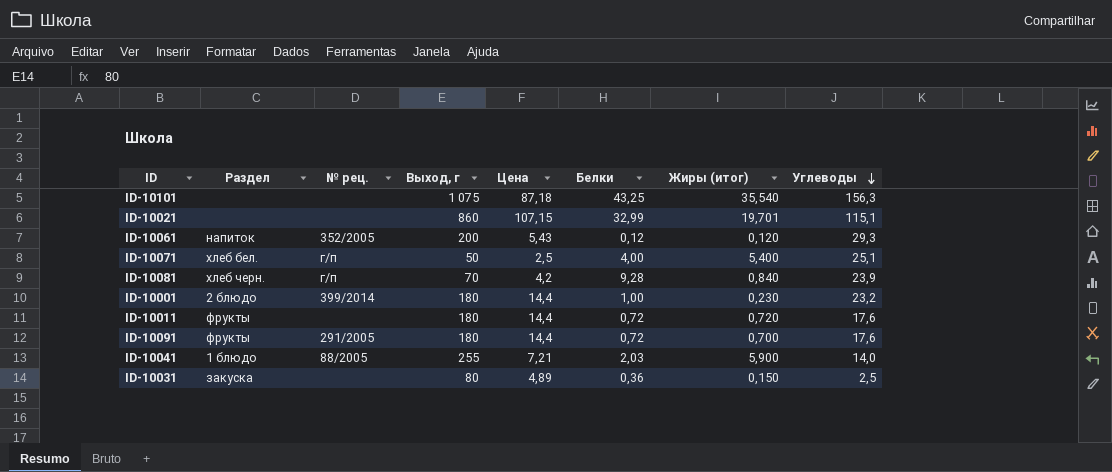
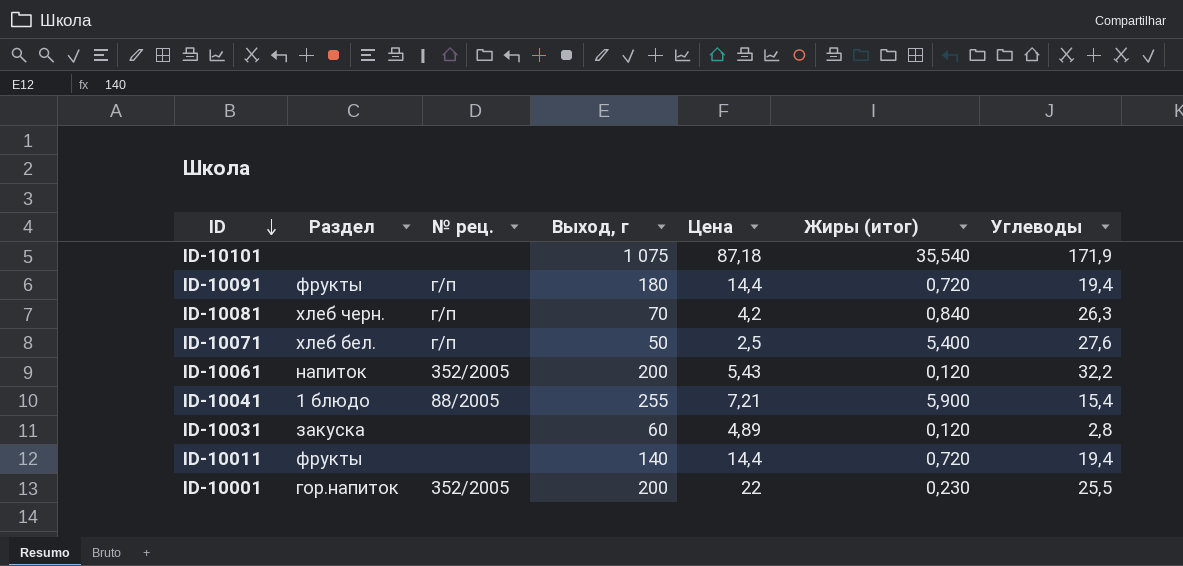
row order: Углеводы descending -> ID descending
column Белки | position: 6 -> none
row ID-10021: none | none | 860 | 107,15 | 32,99 | 19,701 | 115,1 -> none
ID-10101 | Углеводы: 156,3 -> 171,9
ID-10091 | № рец.: 291/2005 -> г/п
ID-10091 | Жиры (итог): 0,700 -> 0,720
ID-10091 | Углеводы: 17,6 -> 19,4
ID-10081 | Углеводы: 23,9 -> 26,3
ID-10071 | Углеводы: 25,1 -> 27,6
ID-10061 | Углеводы: 29,3 -> 32,2
ID-10041 | Углеводы: 14,0 -> 15,4
ID-10031 | Выход, г: 80 -> 60
ID-10031 | Жиры (итог): 0,150 -> 0,120
ID-10031 | Углеводы: 2,5 -> 2,8
ID-10011 | Выход, г: 180 -> 140
ID-10011 | Углеводы: 17,6 -> 19,4
ID-10001 | Раздел: 2 блюдо -> гор.напиток
ID-10001 | № рец.: 399/2014 -> 352/2005
ID-10001 | Выход, г: 180 -> 200
ID-10001 | Цена: 14,4 -> 22
ID-10001 | Углеводы: 23,2 -> 25,5

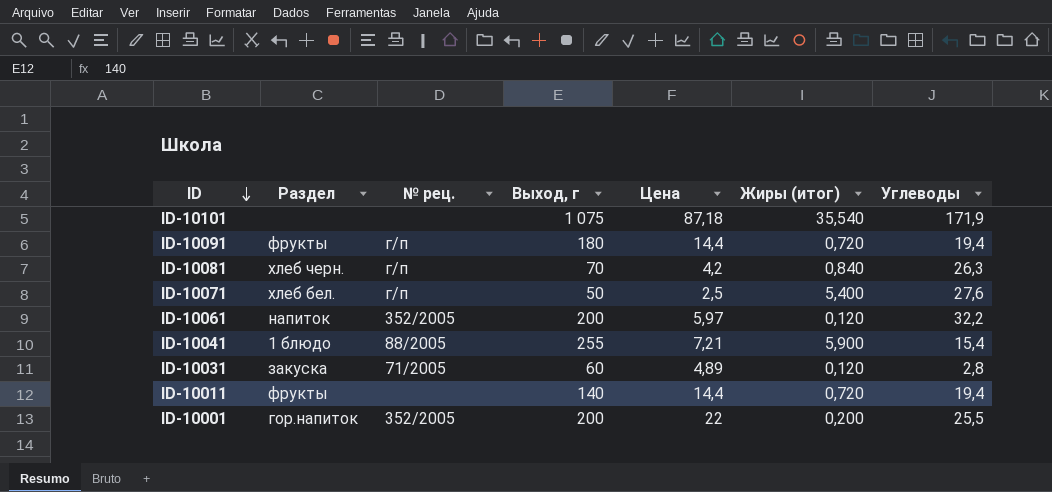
ID-10061 | Цена: 5,43 -> 5,97
ID-10031 | № рец.: none -> 71/2005
ID-10001 | Жиры (итог): 0,230 -> 0,200

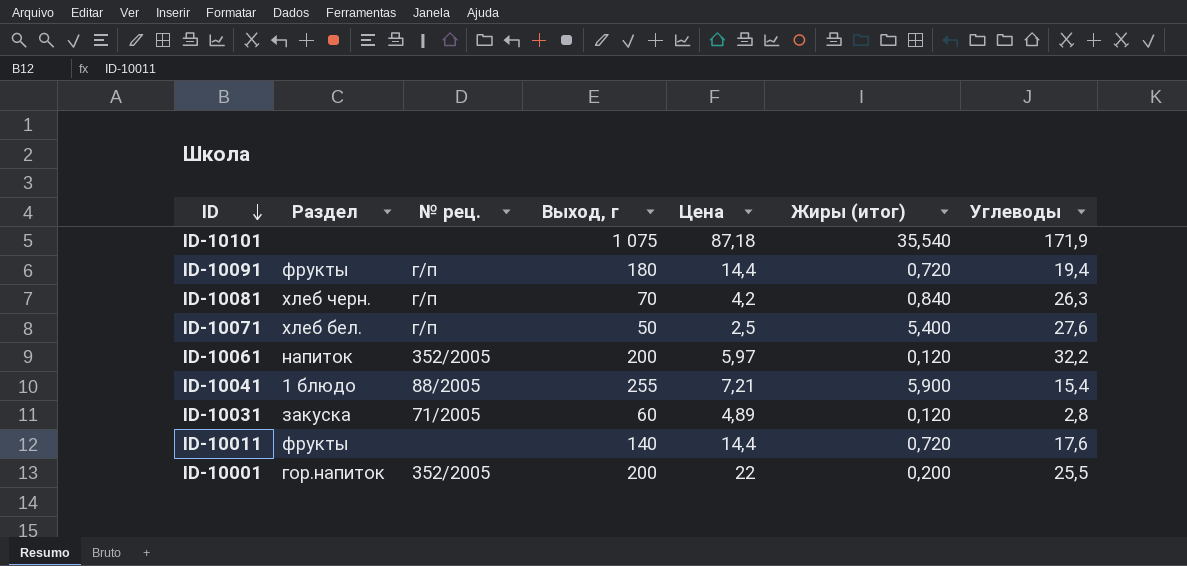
ID-10011 | Углеводы: 19,4 -> 17,6

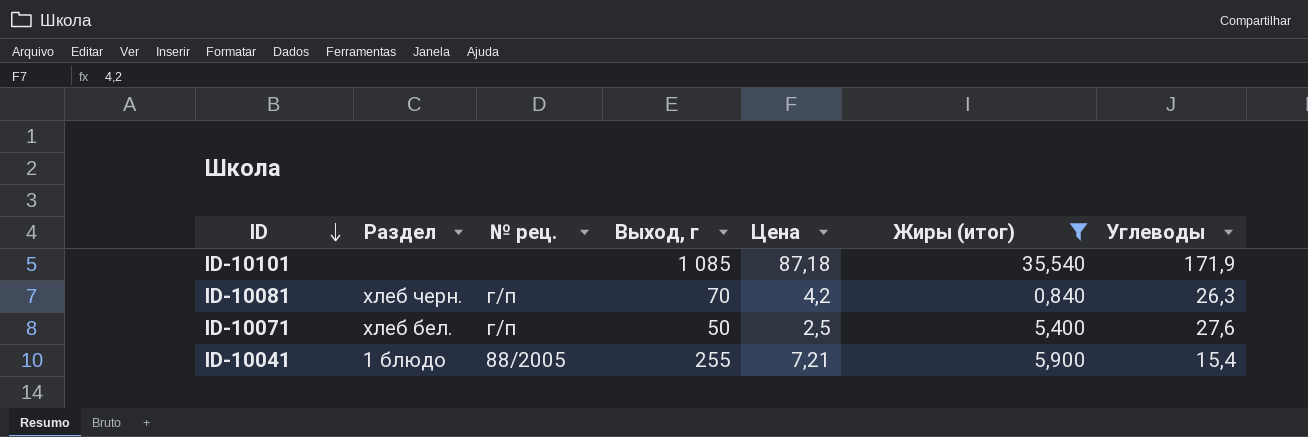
filter: none -> Жиры (итог) >= 0,840
ID-10101 | Выход, г: 1 075 -> 1 085

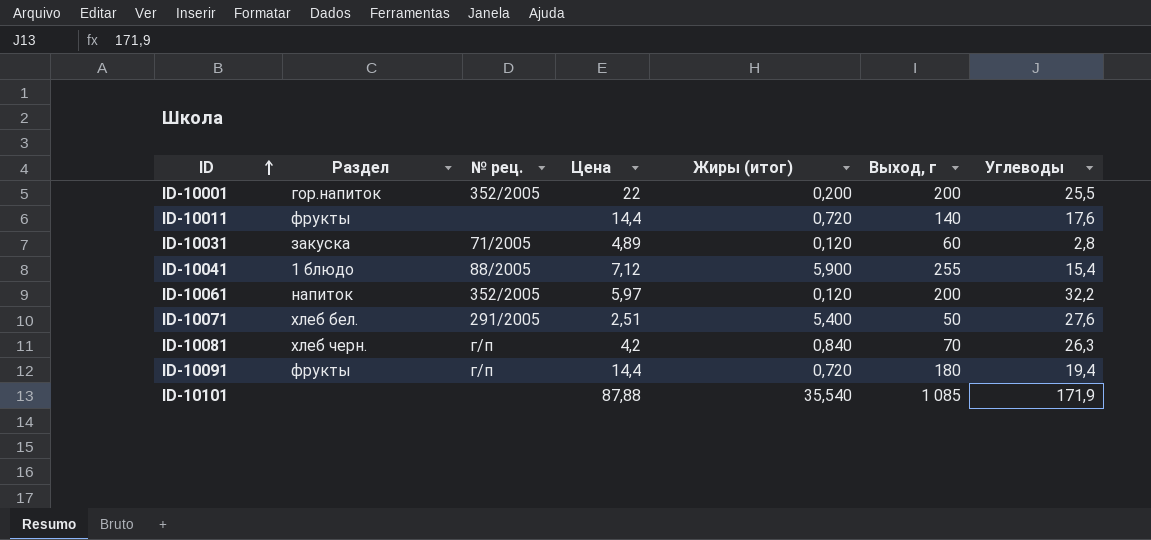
filter: Жиры (итог) >= 0,840 -> none
row order: ID descending -> ID ascending
column Выход, г | position: 4 -> 6
ID-10041 | Цена: 7,21 -> 7,12
ID-10071 | № рец.: г/п -> 291/2005
ID-10071 | Цена: 2,5 -> 2,51
ID-10101 | Цена: 87,18 -> 87,88

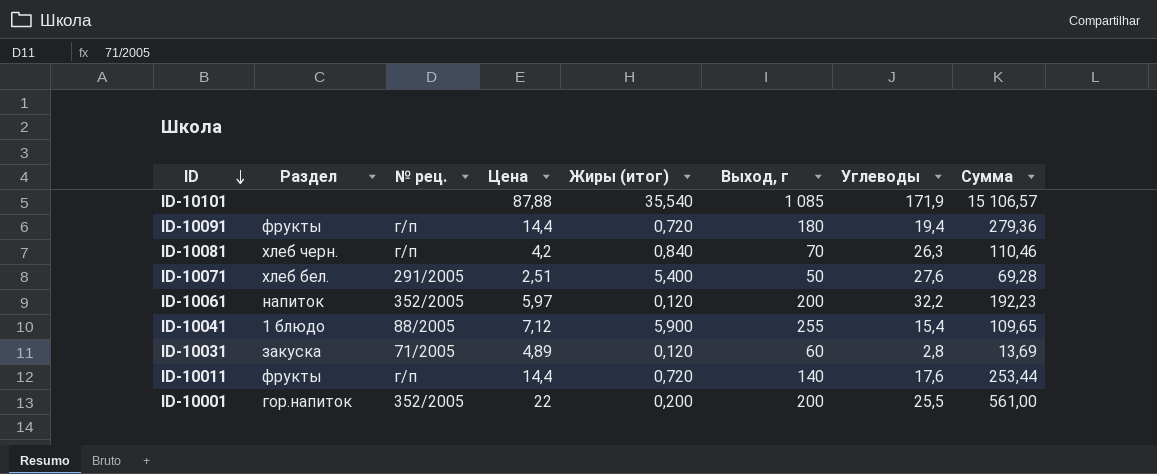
row order: ID ascending -> ID descending
column Сумма | formula: none -> [Цена] * [Углеводы]
ID-10011 | № рец.: none -> г/п

